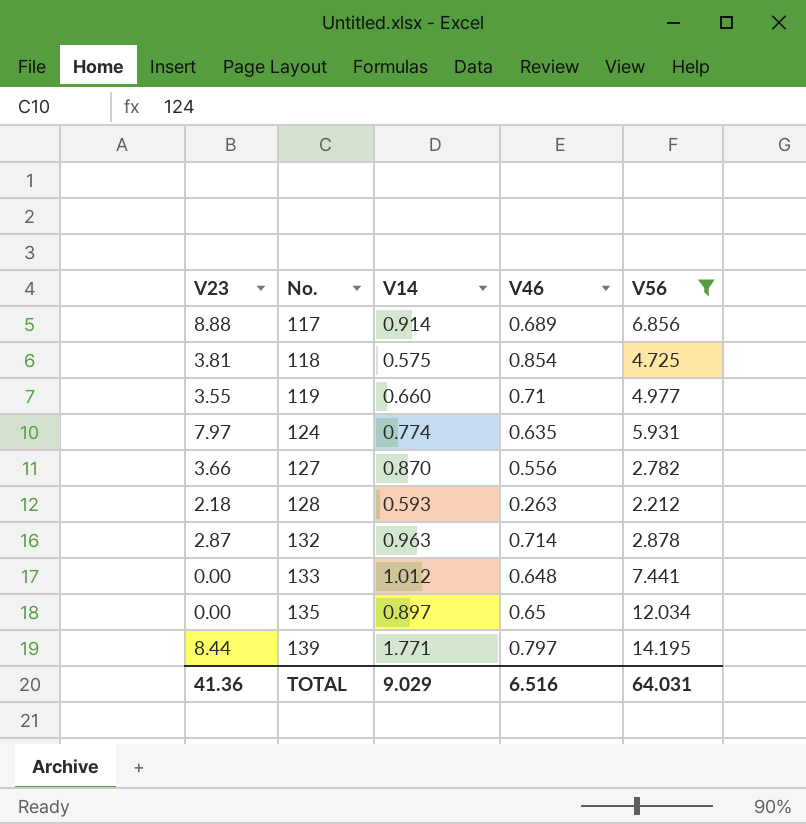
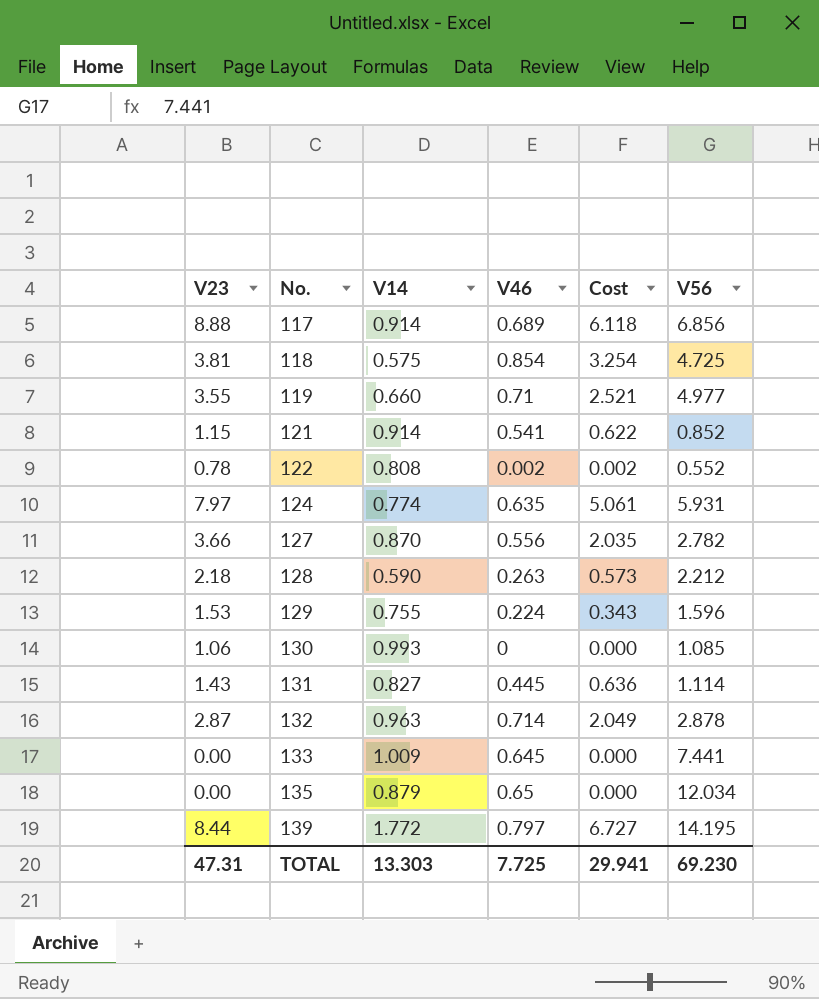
filter: V56 >= 2.212 -> none
column Cost | formula: none -> [V23] * [V46]
128 | V14: 0.593 -> 0.590
133 | V14: 1.012 -> 1.009
133 | V46: 0.648 -> 0.645
135 | V14: 0.897 -> 0.879
139 | V14: 1.771 -> 1.772
TOTAL | V23: 41.36 -> 47.31
TOTAL | V14: 9.029 -> 13.303
TOTAL | V46: 6.516 -> 7.725
TOTAL | V56: 64.031 -> 69.230

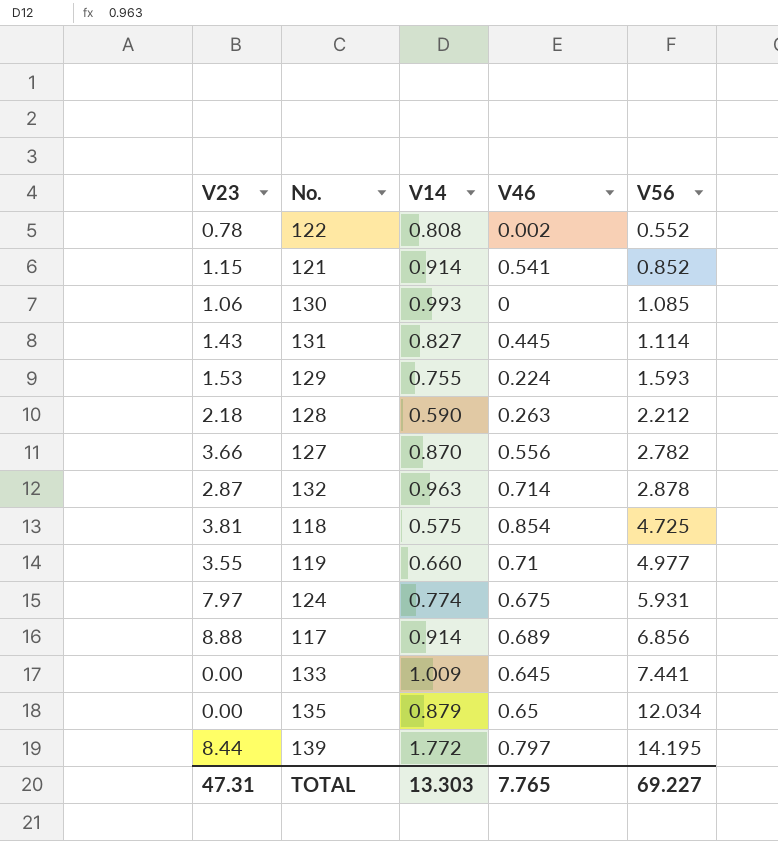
row order: No. ascending -> V56 ascending
column Cost | formula: [V23] * [V46] -> none
129 | V56: 1.596 -> 1.593
124 | V46: 0.635 -> 0.675
TOTAL | V46: 7.725 -> 7.765
TOTAL | V56: 69.230 -> 69.227

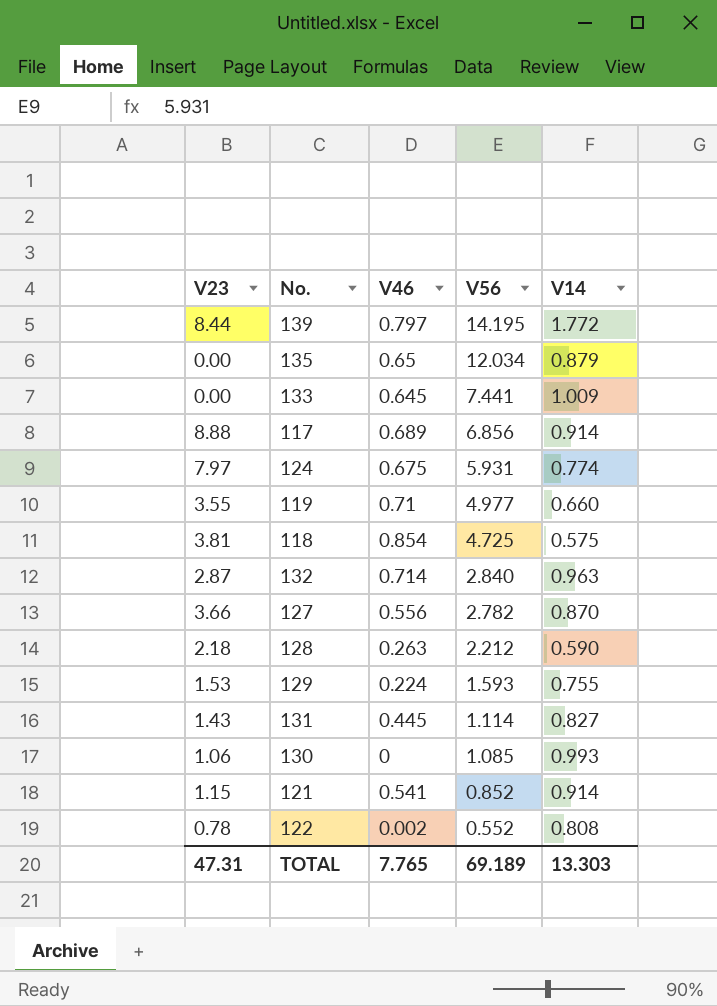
row order: V56 ascending -> V56 descending
column V14 | position: 3 -> 5
132 | V56: 2.878 -> 2.840
TOTAL | V56: 69.227 -> 69.189

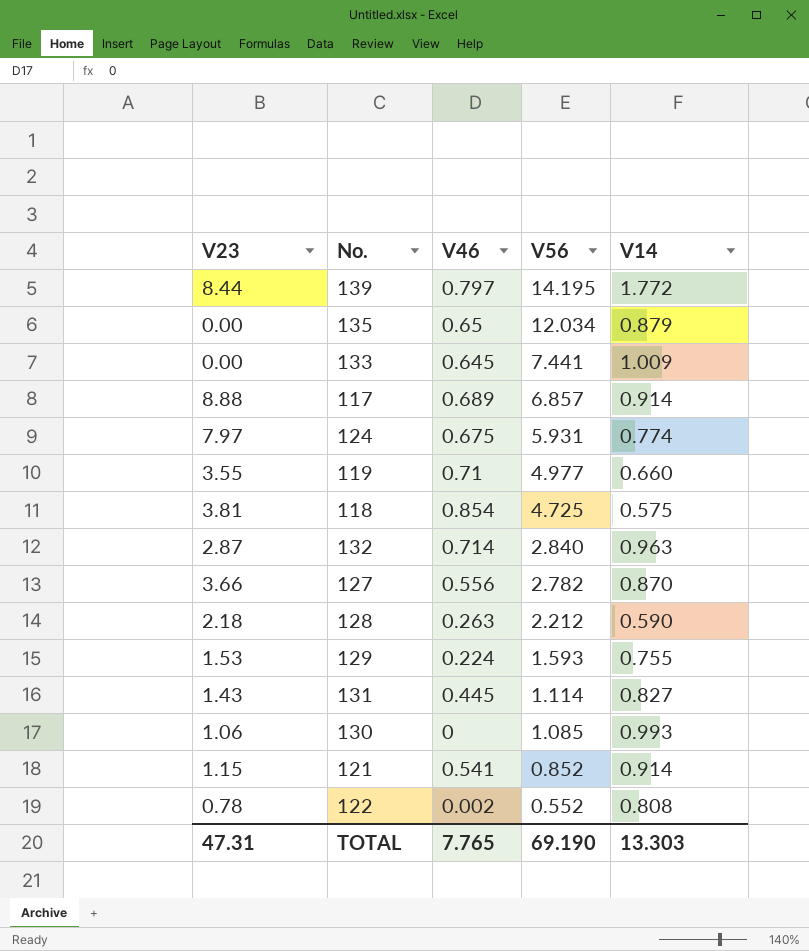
117 | V56: 6.856 -> 6.857
TOTAL | V56: 69.189 -> 69.190

